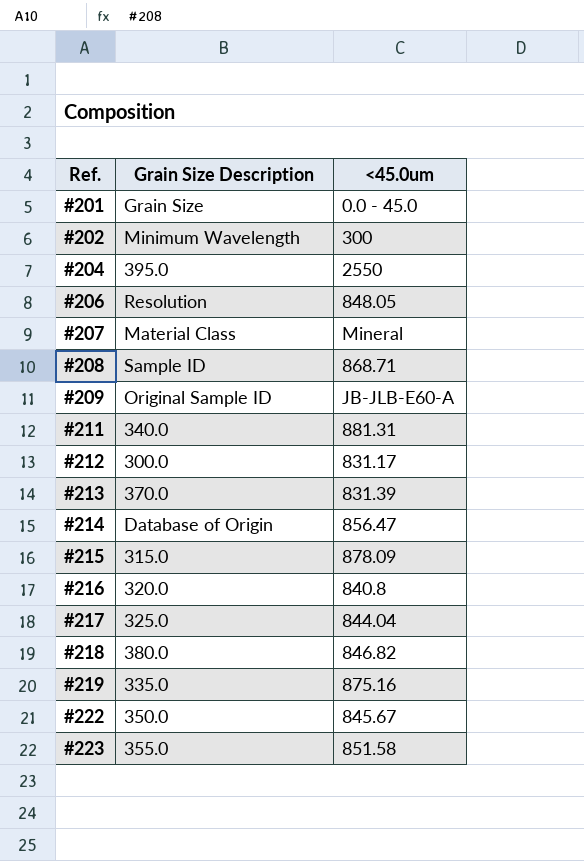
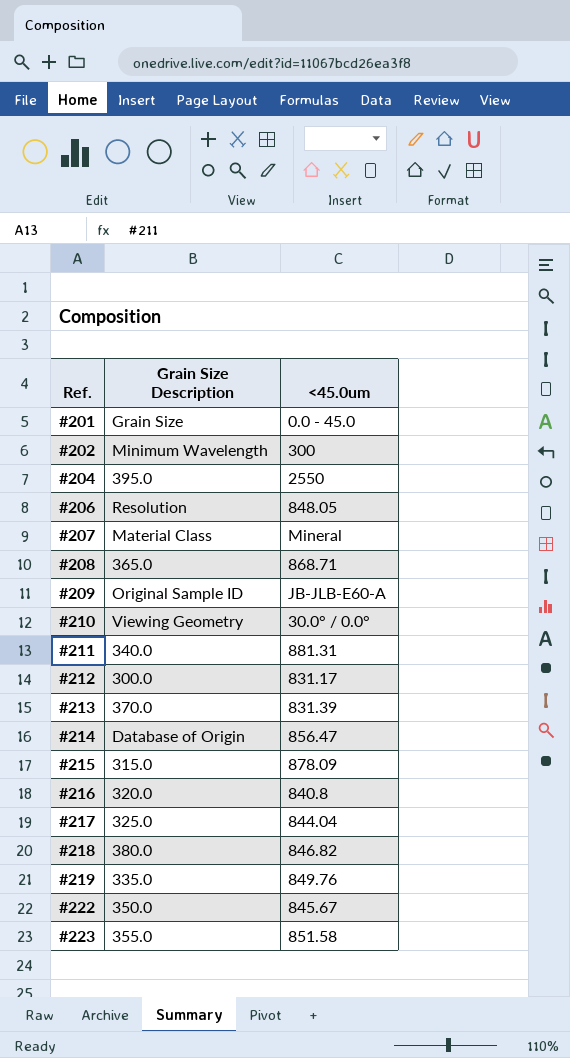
#208 | Grain Size Description: Sample ID -> 365.0
row #210: none -> Viewing Geometry | 30.0° / 0.0°
#219 | <45.0um: 875.16 -> 849.76

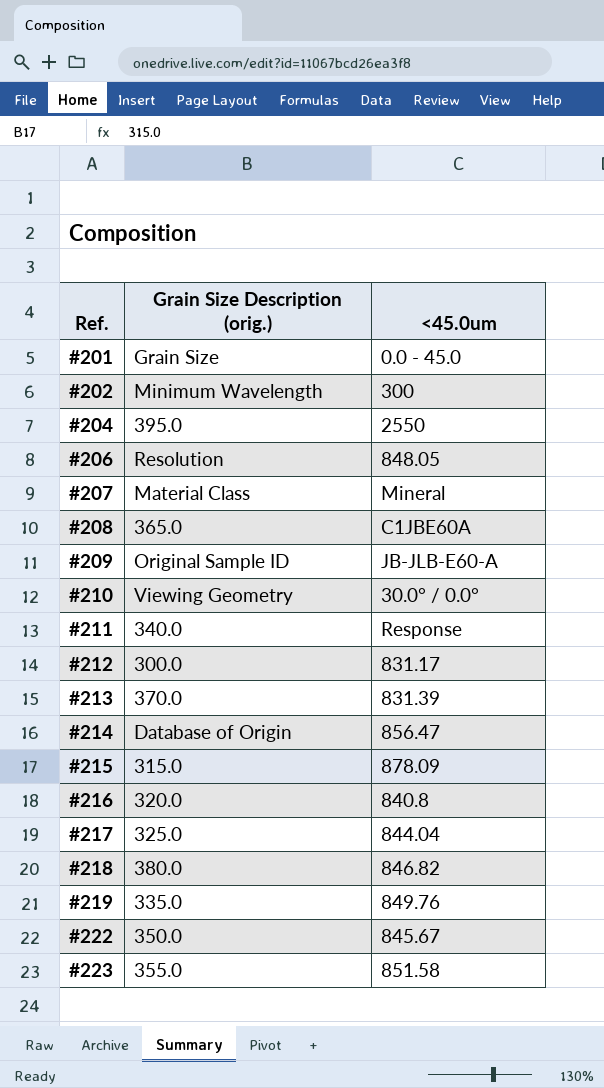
column name: Grain Size Description -> Grain Size Description (orig.)
#208 | <45.0um: 868.71 -> C1JBE60A
#211 | <45.0um: 881.31 -> Response

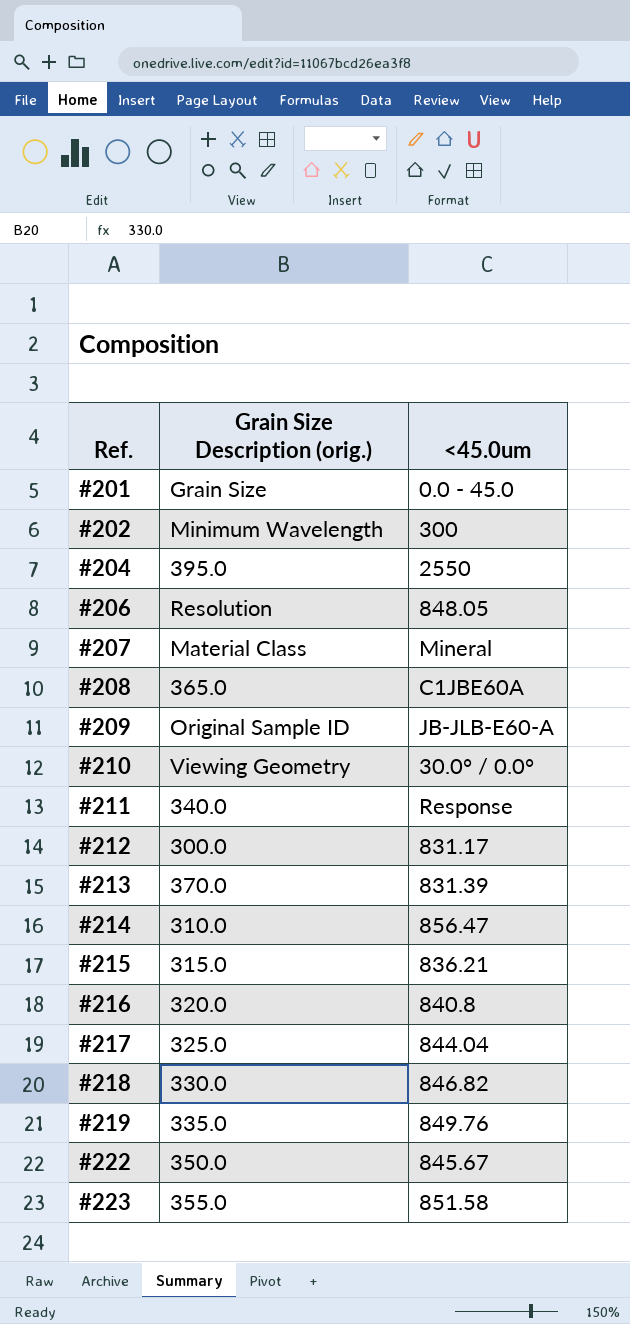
#214 | Grain Size Description (orig.): Database of Origin -> 310.0
#215 | <45.0um: 878.09 -> 836.21
#218 | Grain Size Description (orig.): 380.0 -> 330.0

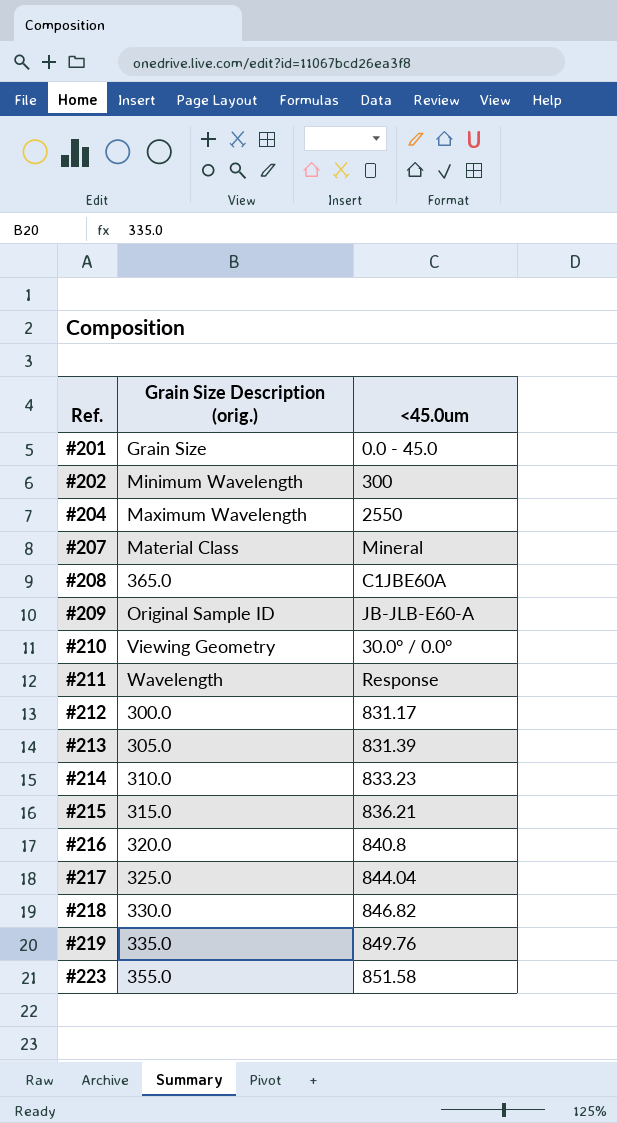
row #206: Resolution | 848.05 -> none
row #222: 350.0 | 845.67 -> none
#204 | Grain Size Description (orig.): 395.0 -> Maximum Wavelength
#211 | Grain Size Description (orig.): 340.0 -> Wavelength
#213 | Grain Size Description (orig.): 370.0 -> 305.0
#214 | <45.0um: 856.47 -> 833.23

